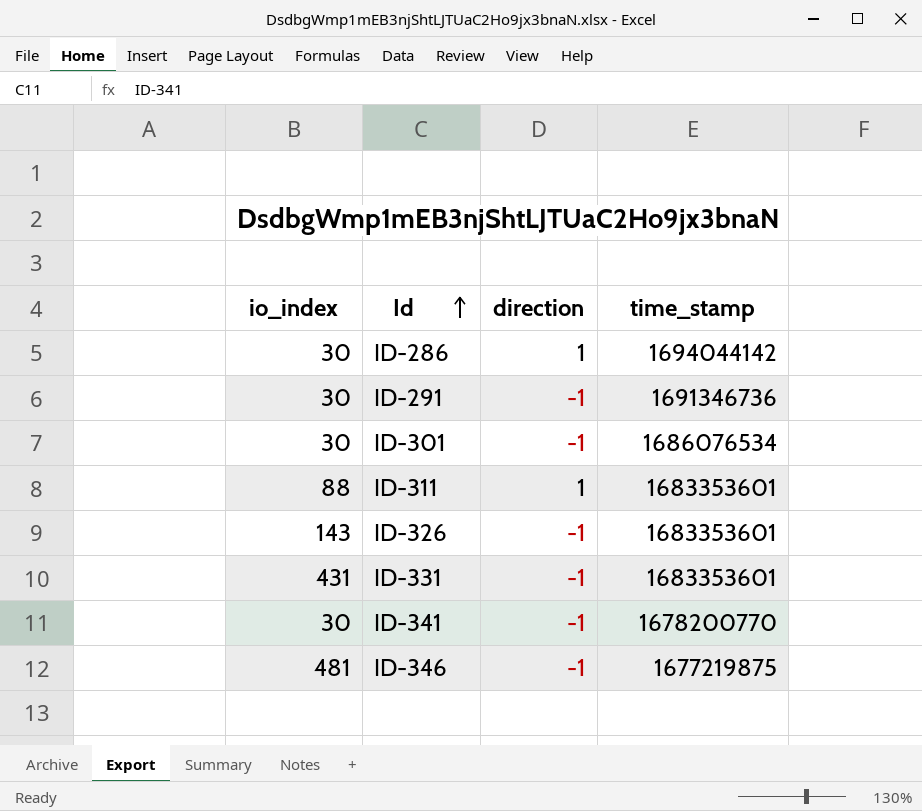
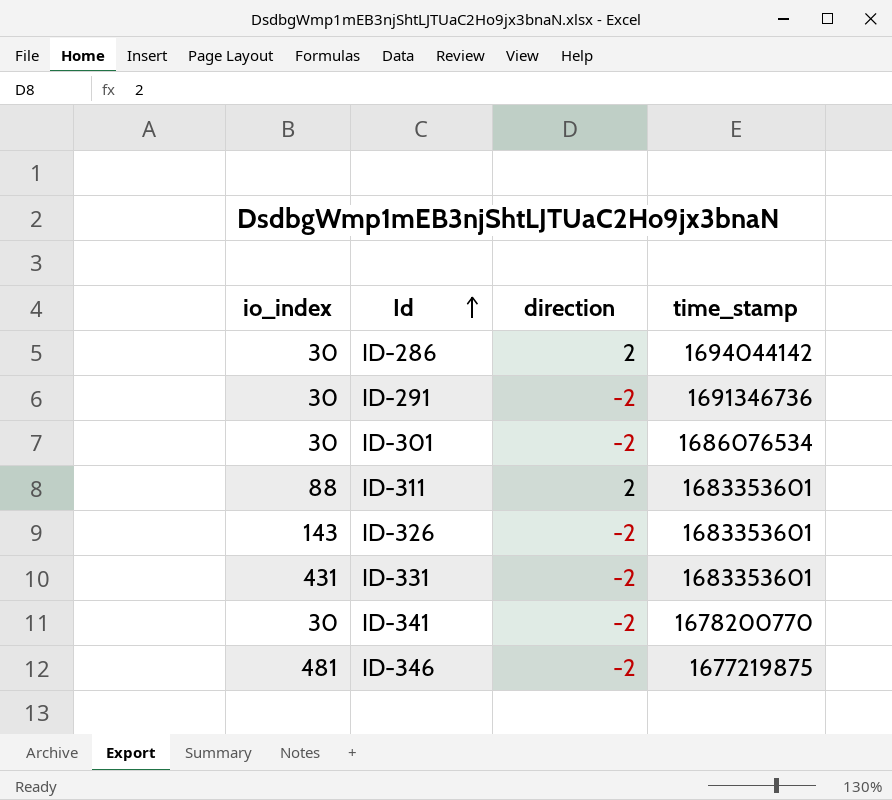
ID-286 | direction: 1 -> 2
ID-291 | direction: -1 -> -2
ID-301 | direction: -1 -> -2
ID-311 | direction: 1 -> 2
ID-326 | direction: -1 -> -2
ID-331 | direction: -1 -> -2
ID-341 | direction: -1 -> -2
ID-346 | direction: -1 -> -2

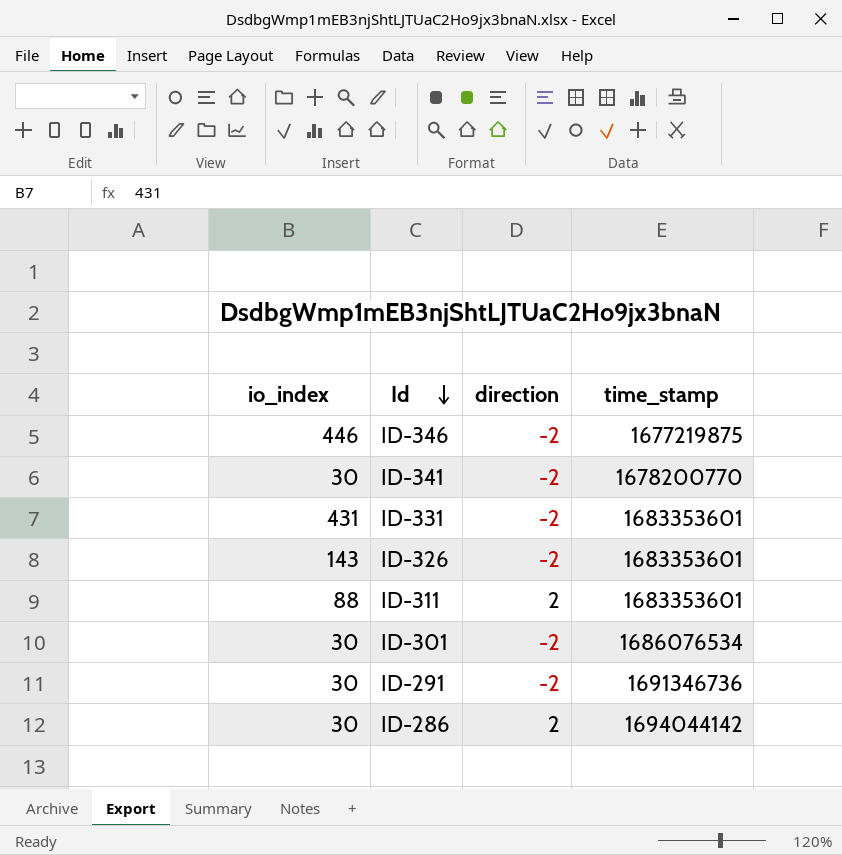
row order: Id ascending -> Id descending
ID-346 | io_index: 481 -> 446

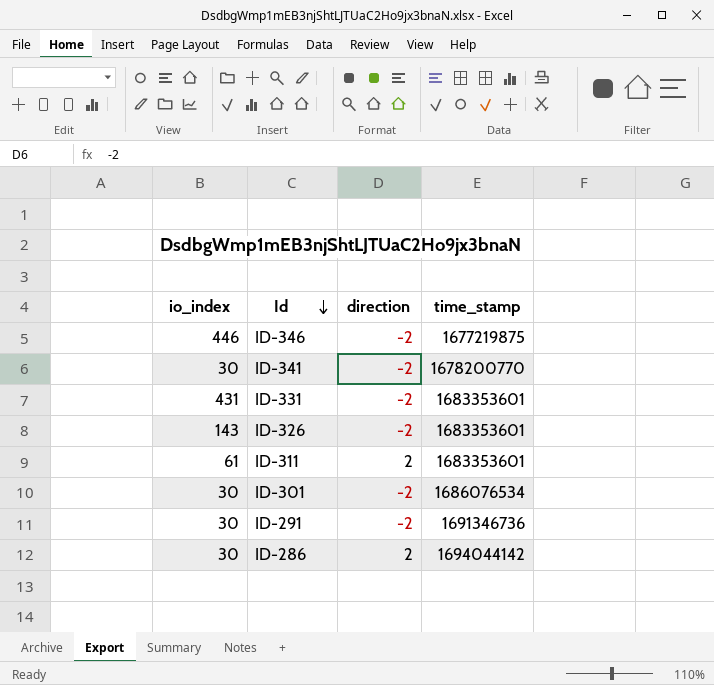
ID-311 | io_index: 88 -> 61

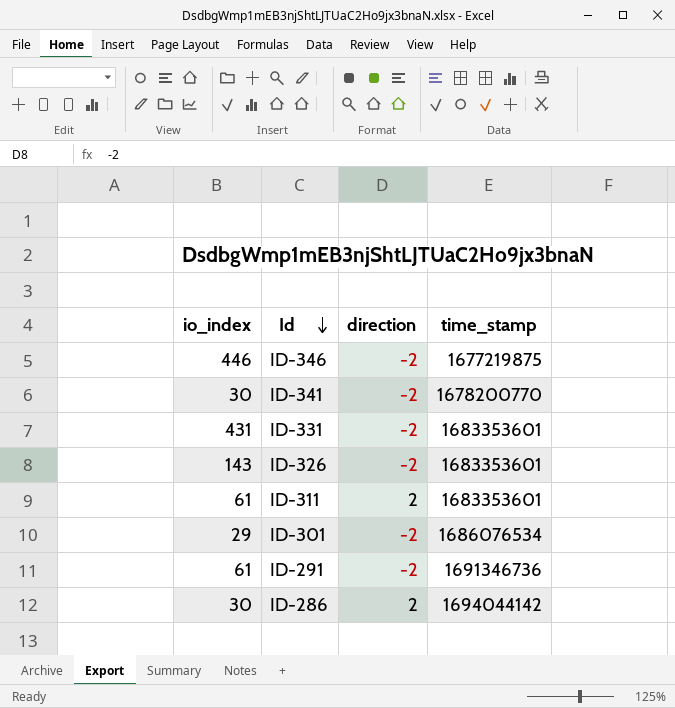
ID-301 | io_index: 30 -> 29
ID-291 | io_index: 30 -> 61

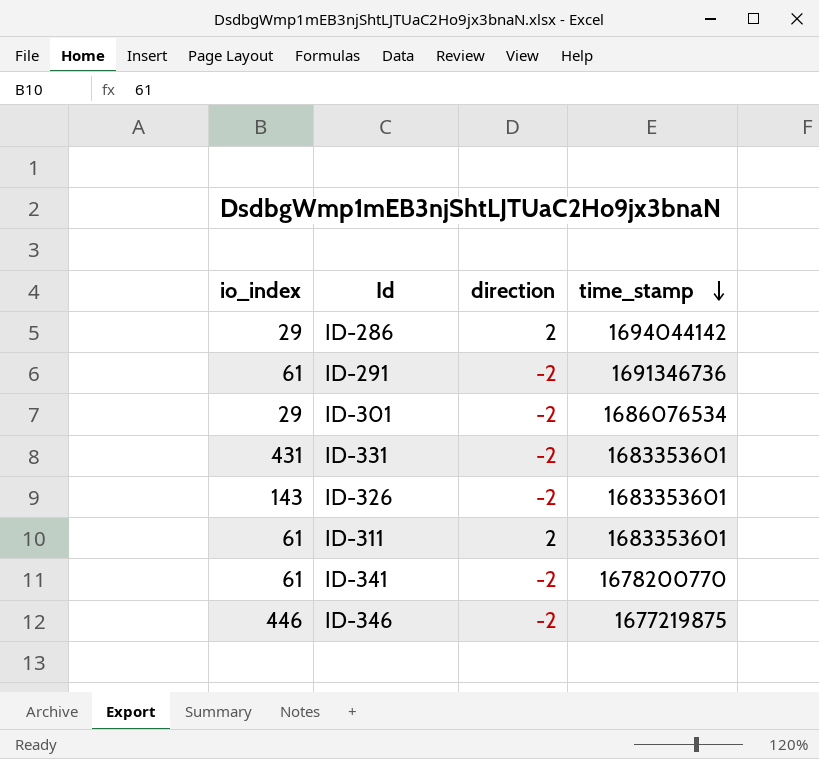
row order: Id descending -> time_stamp descending
ID-286 | io_index: 30 -> 29
ID-341 | io_index: 30 -> 61

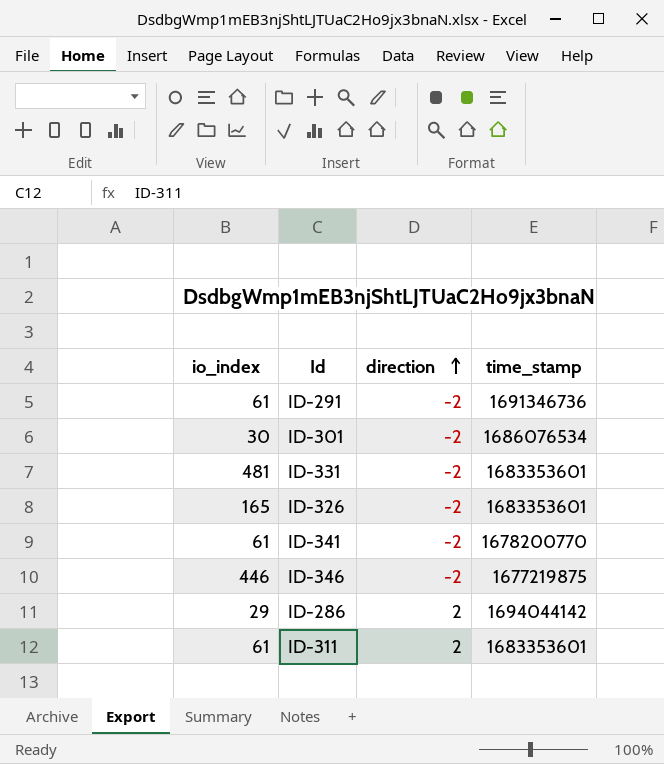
row order: time_stamp descending -> direction ascending
ID-301 | io_index: 29 -> 30
ID-331 | io_index: 431 -> 481
ID-326 | io_index: 143 -> 165

